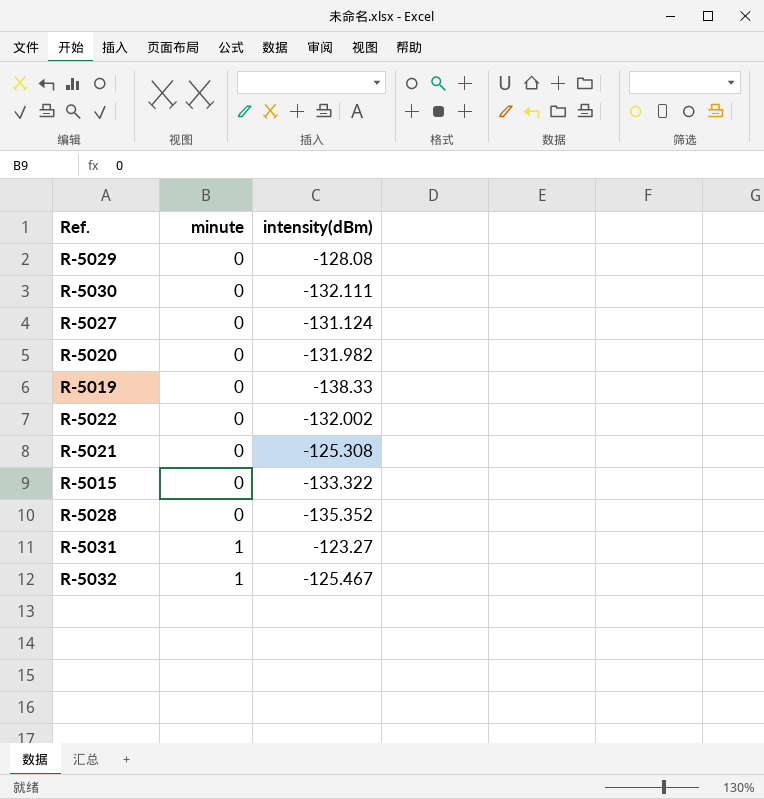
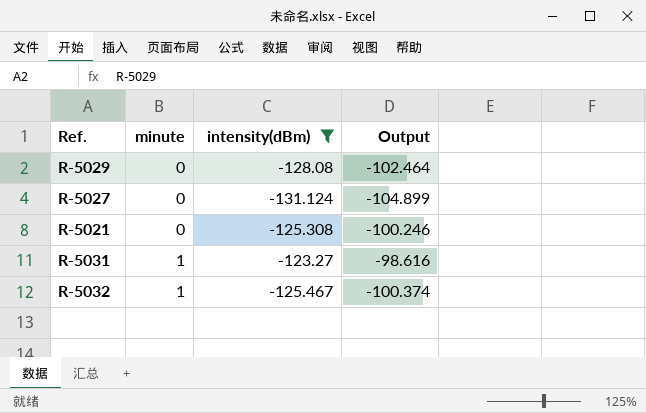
filter: none -> intensity(dBm) >= -131.124
column Output | formula: none -> [intensity(dBm)] * 0.8

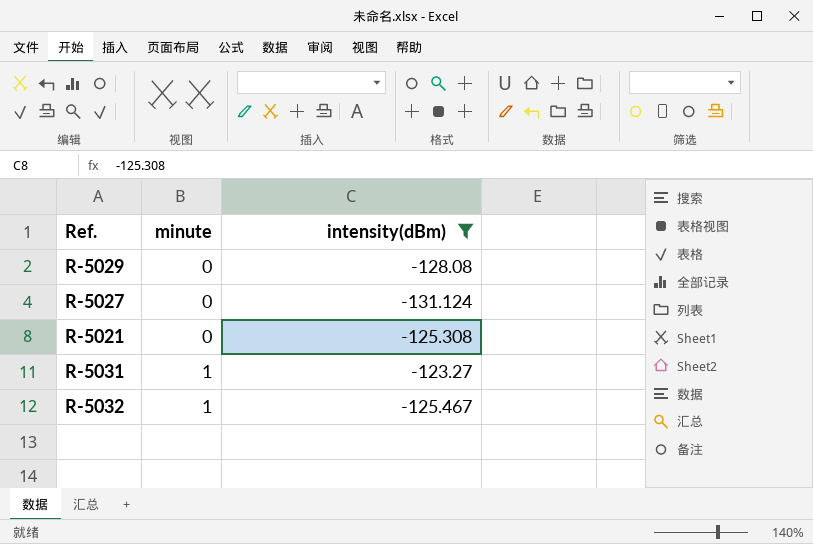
column Output | formula: [intensity(dBm)] * 0.8 -> none

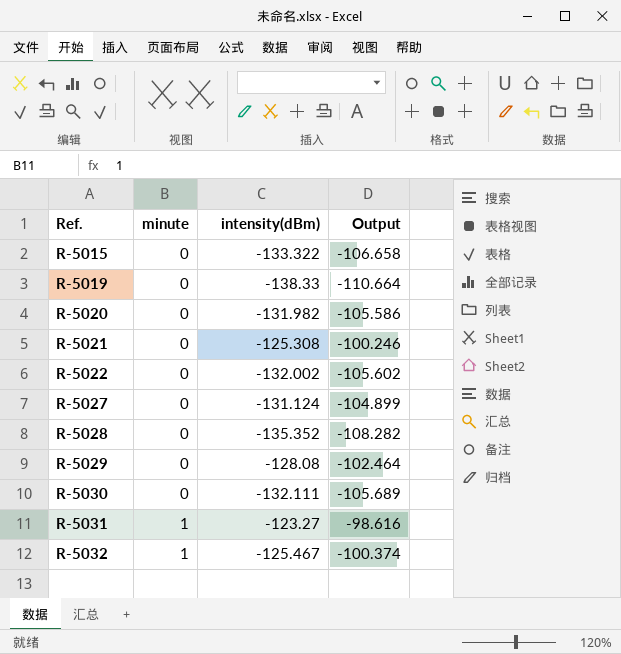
filter: intensity(dBm) >= -131.124 -> none
row order: minute ascending -> Ref. ascending
column Output | formula: none -> [intensity(dBm)] * 0.8

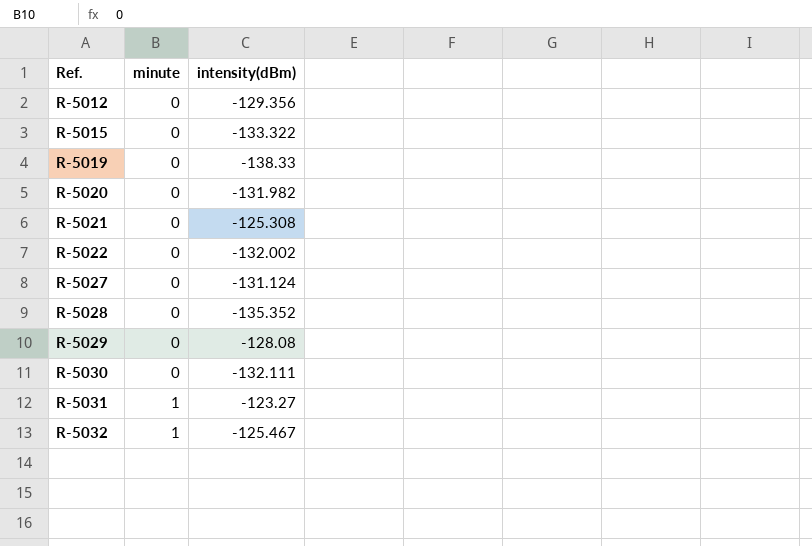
column Output | formula: [intensity(dBm)] * 0.8 -> none
row R-5012: none -> 0 | -129.356

